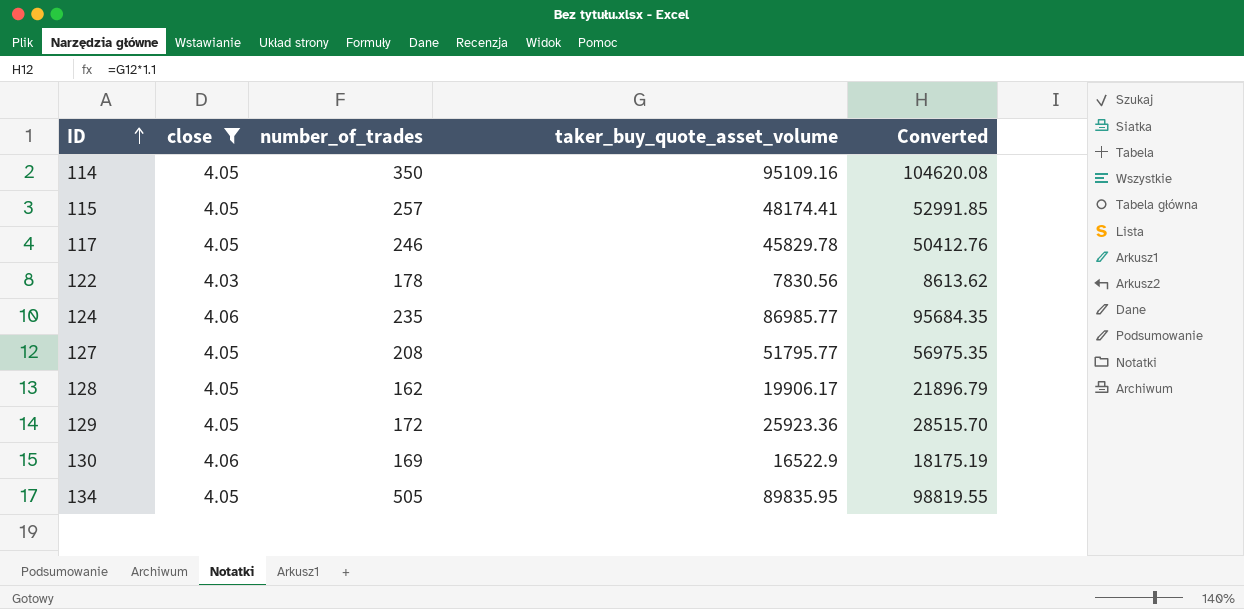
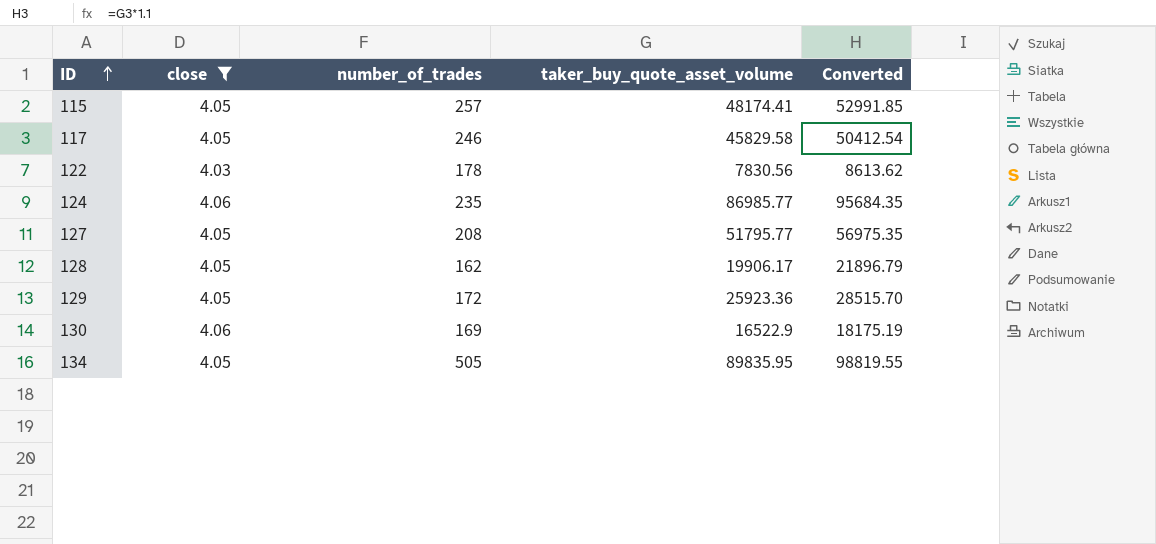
row 114: 4.05 | 350 | 95109.16 | 104620.08 -> none
117 | taker_buy_quote_asset_volume: 45829.78 -> 45829.58
117 | Converted: 50412.76 -> 50412.54

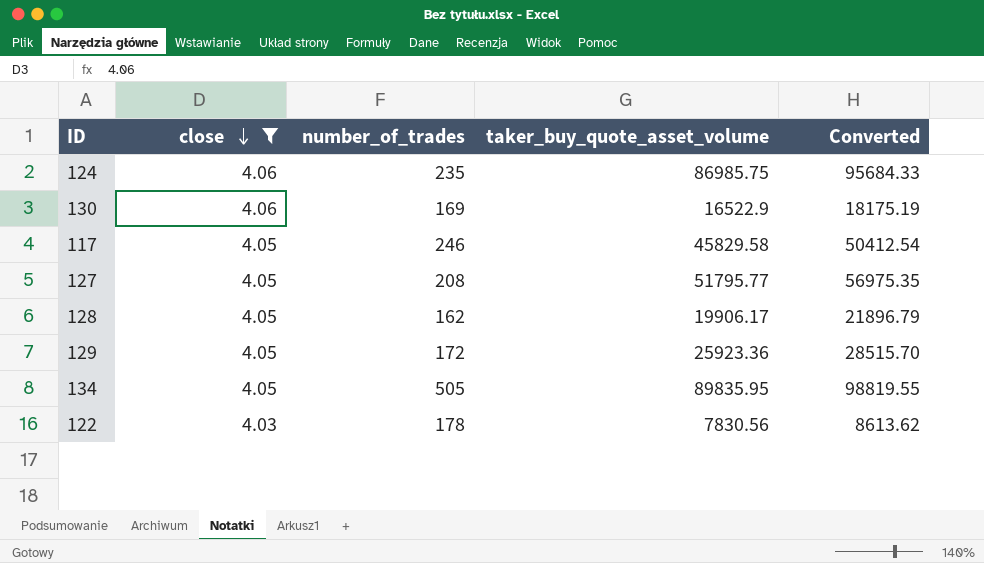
row order: ID ascending -> close descending
row 115: 4.05 | 257 | 48174.41 | 52991.85 -> none
124 | taker_buy_quote_asset_volume: 86985.77 -> 86985.75
124 | Converted: 95684.35 -> 95684.33

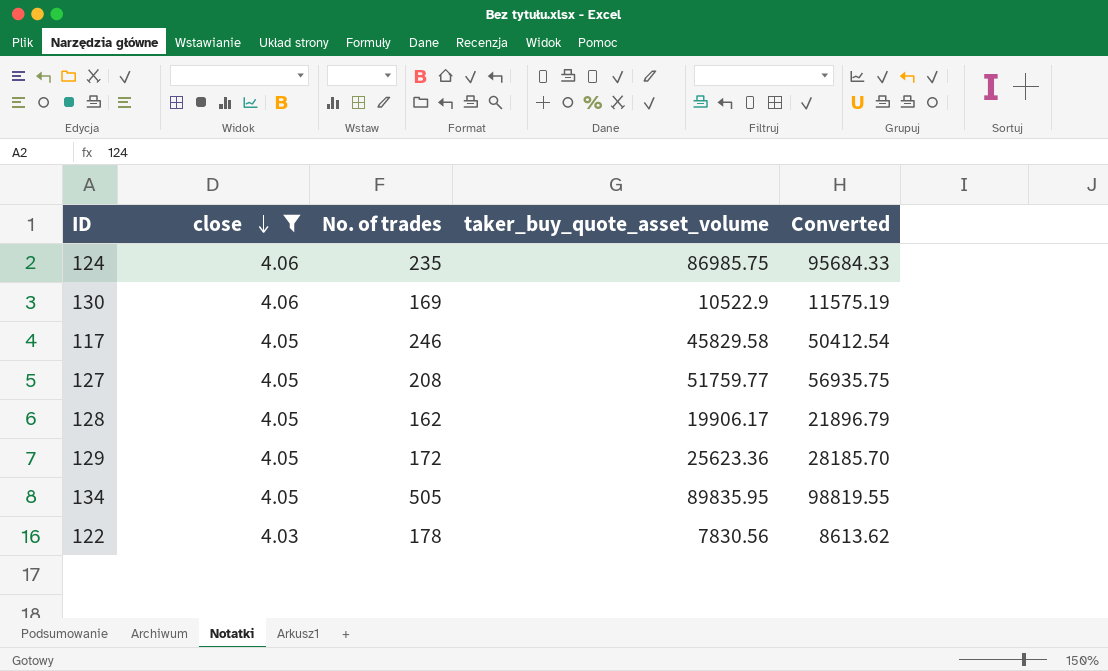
column name: number_of_trades -> No. of trades
130 | taker_buy_quote_asset_volume: 16522.9 -> 10522.9
130 | Converted: 18175.19 -> 11575.19
127 | taker_buy_quote_asset_volume: 51795.77 -> 51759.77
127 | Converted: 56975.35 -> 56935.75
129 | taker_buy_quote_asset_volume: 25923.36 -> 25623.36
129 | Converted: 28515.70 -> 28185.70

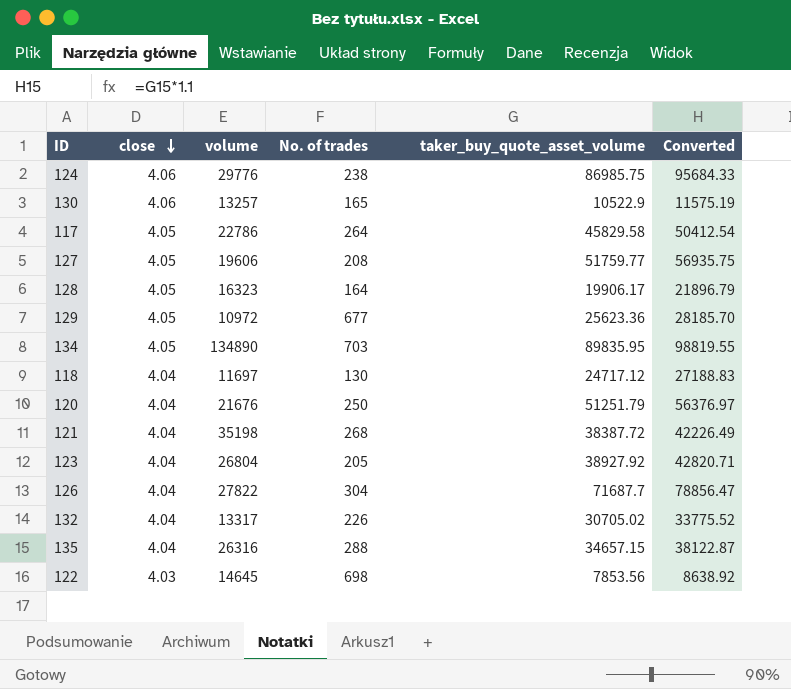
filter: close != 4.04 -> none
column volume | position: none -> 3
124 | No. of trades: 235 -> 238
130 | No. of trades: 169 -> 165
117 | No. of trades: 246 -> 264
128 | No. of trades: 162 -> 164
129 | No. of trades: 172 -> 677
134 | No. of trades: 505 -> 703
122 | No. of trades: 178 -> 698
122 | taker_buy_quote_asset_volume: 7830.56 -> 7853.56
122 | Converted: 8613.62 -> 8638.92

